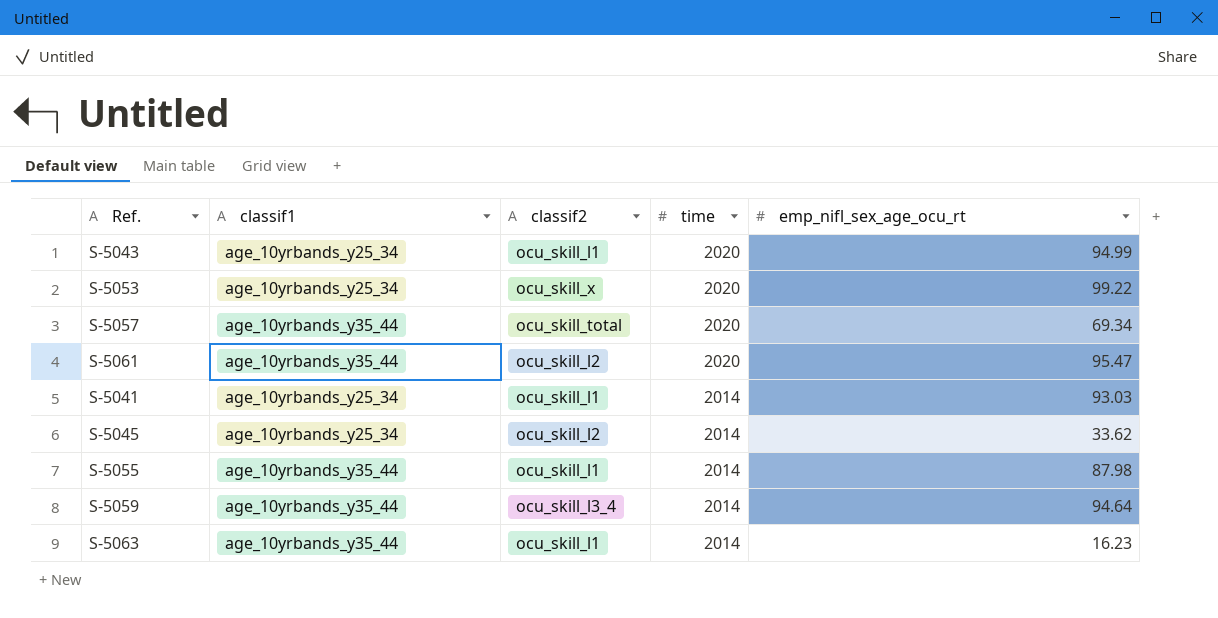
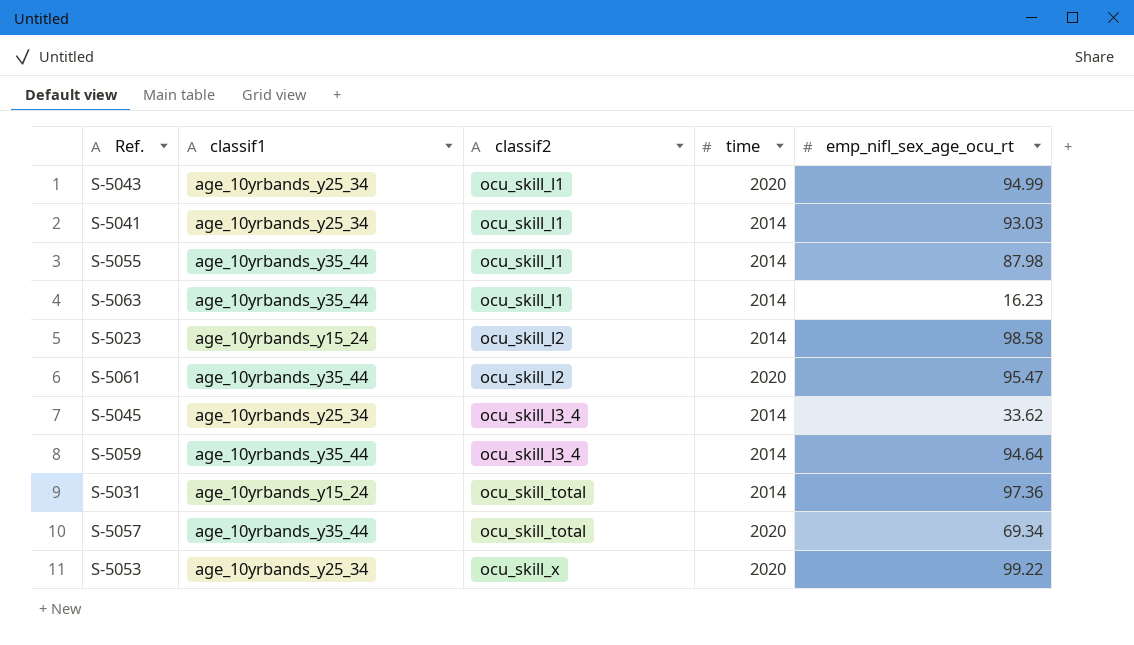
row order: time descending -> classif2 ascending
row S-5023: none -> age_10yrbands_y15_24 | ocu_skill_l2 | 2014 | 98.58
S-5045 | classif2: ocu_skill_l2 -> ocu_skill_l3_4
row S-5031: none -> age_10yrbands_y15_24 | ocu_skill_total | 2014 | 97.36

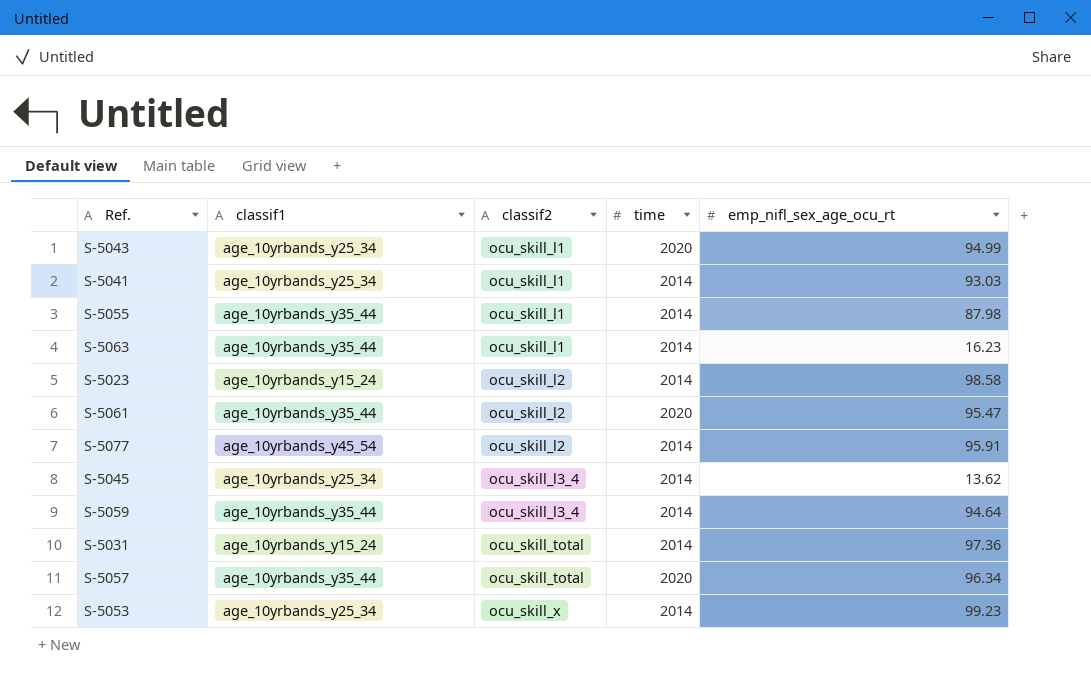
row S-5077: none -> age_10yrbands_y45_54 | ocu_skill_l2 | 2014 | 95.91
S-5045 | emp_nifl_sex_age_ocu_rt: 33.62 -> 13.62
S-5057 | emp_nifl_sex_age_ocu_rt: 69.34 -> 96.34
S-5053 | time: 2020 -> 2014
S-5053 | emp_nifl_sex_age_ocu_rt: 99.22 -> 99.23

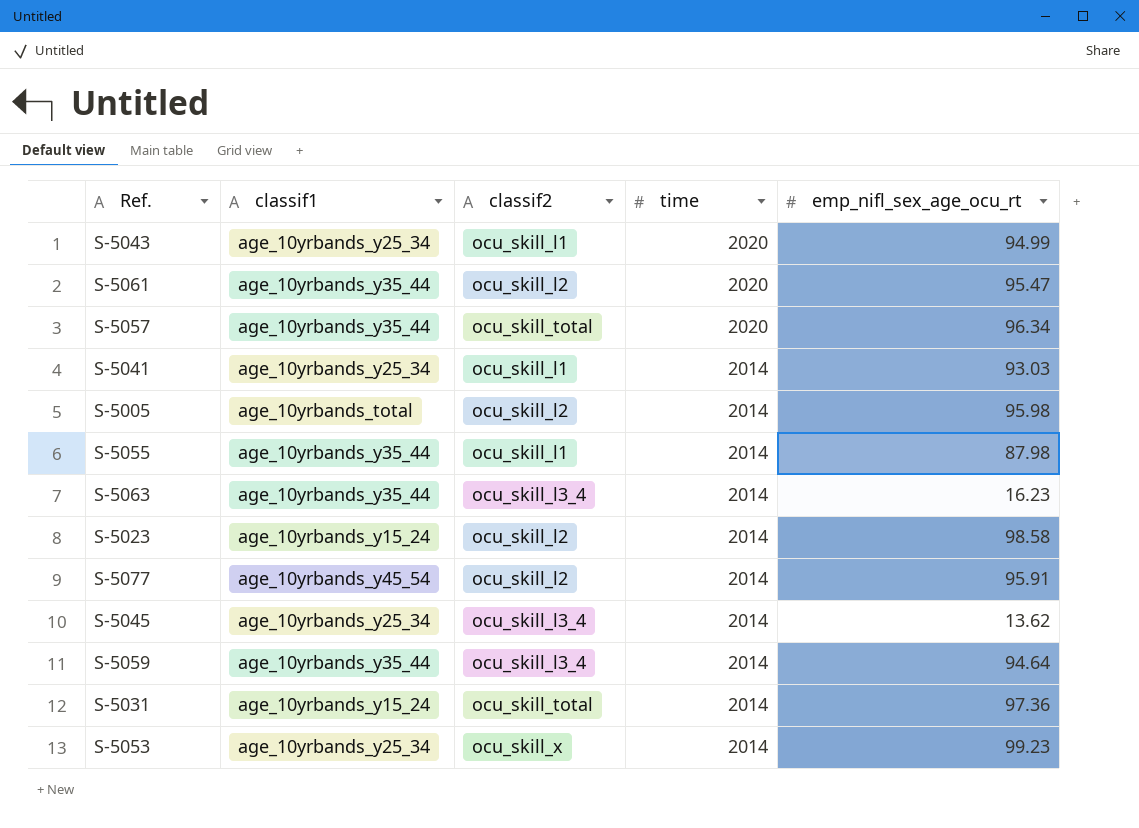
row order: classif2 ascending -> time descending
row S-5005: none -> age_10yrbands_total | ocu_skill_l2 | 2014 | 95.98
S-5063 | classif2: ocu_skill_l1 -> ocu_skill_l3_4

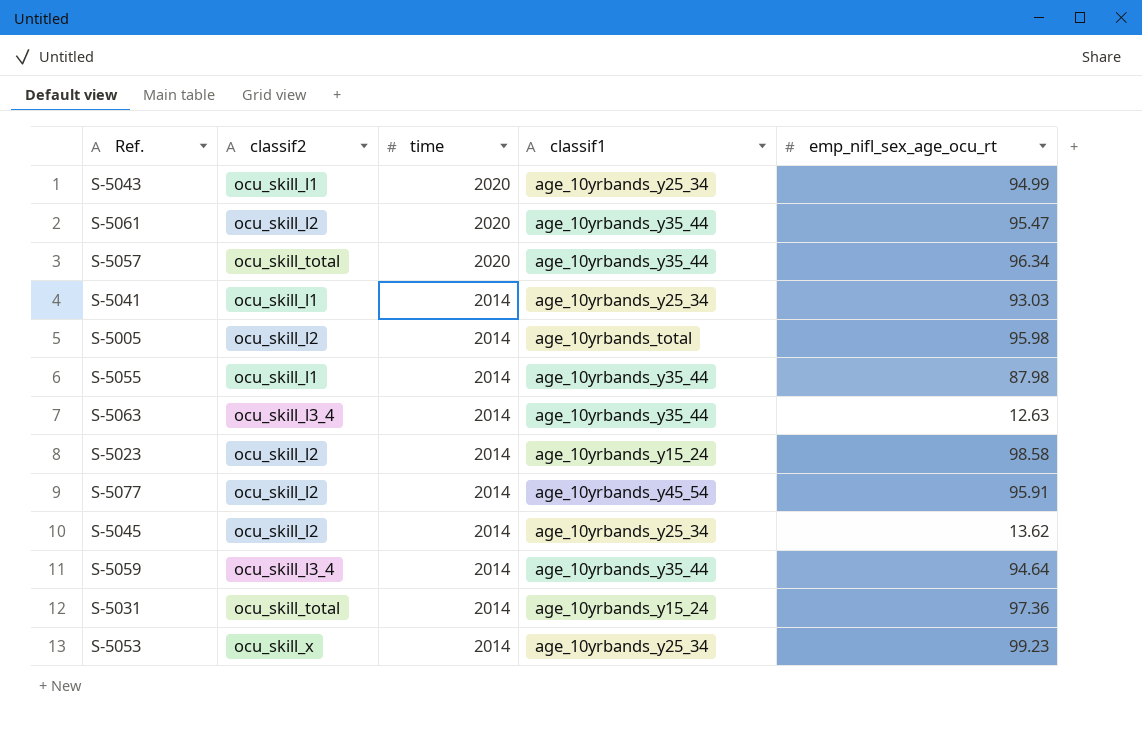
column classif1 | position: 2 -> 4
S-5063 | emp_nifl_sex_age_ocu_rt: 16.23 -> 12.63
S-5045 | classif2: ocu_skill_l3_4 -> ocu_skill_l2

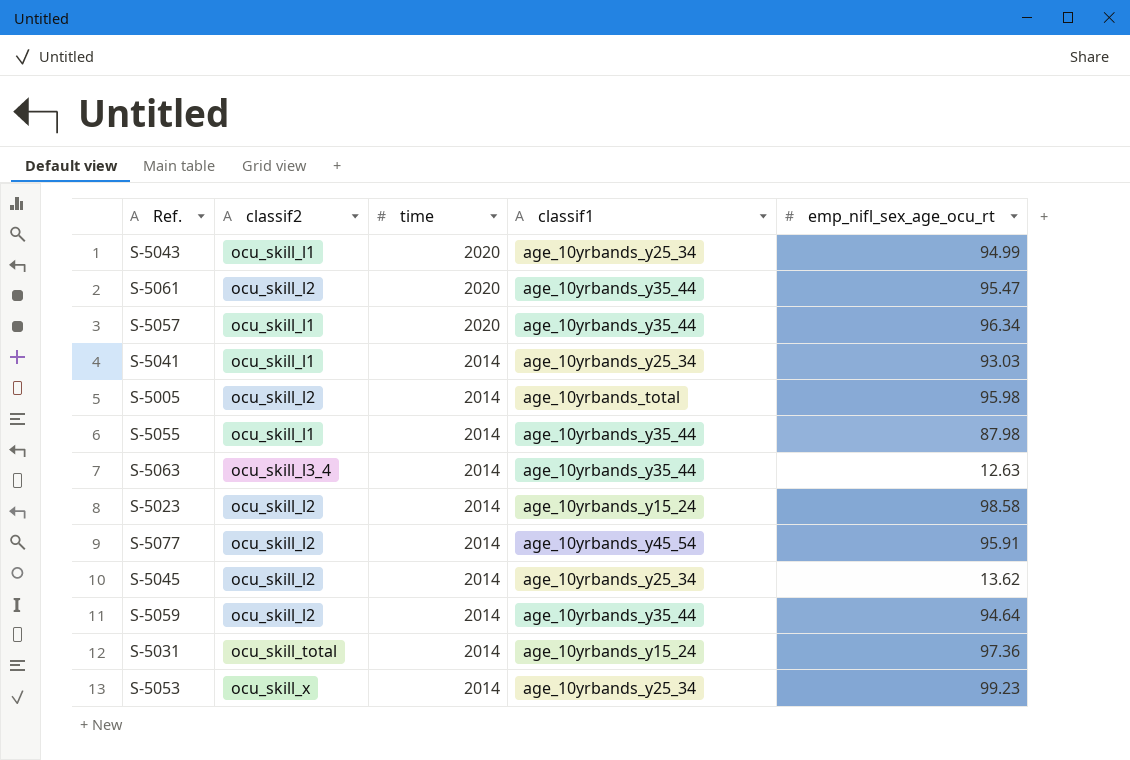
S-5057 | classif2: ocu_skill_total -> ocu_skill_l1
S-5059 | classif2: ocu_skill_l3_4 -> ocu_skill_l2

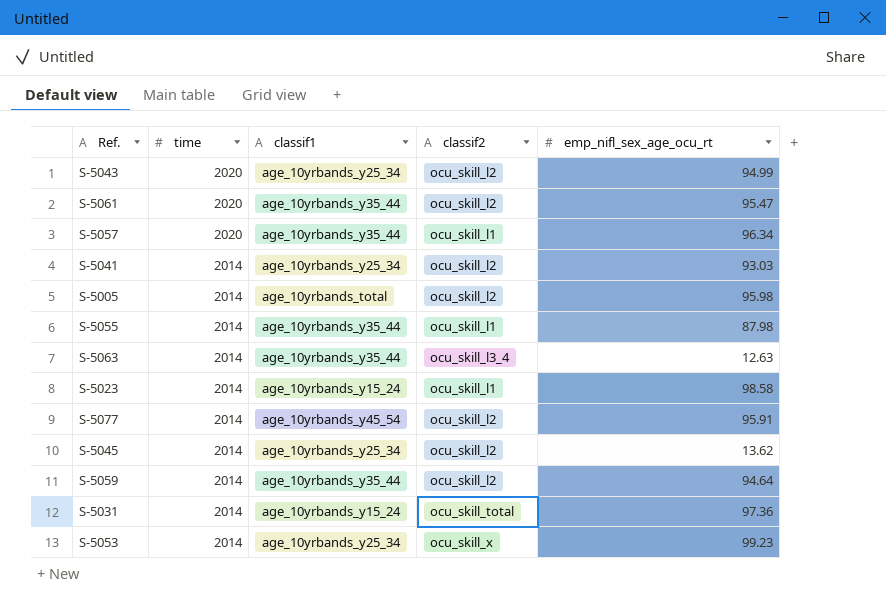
column classif2 | position: 2 -> 4
S-5043 | classif2: ocu_skill_l1 -> ocu_skill_l2
S-5041 | classif2: ocu_skill_l1 -> ocu_skill_l2
S-5023 | classif2: ocu_skill_l2 -> ocu_skill_l1

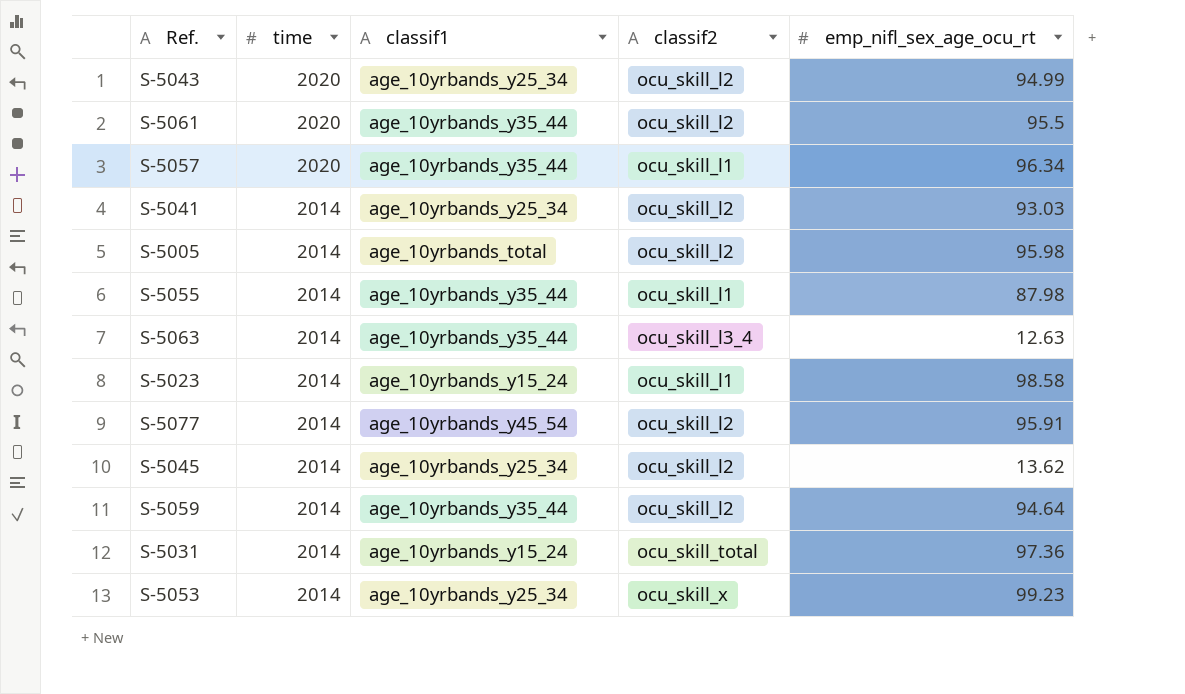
S-5061 | emp_nifl_sex_age_ocu_rt: 95.47 -> 95.5

